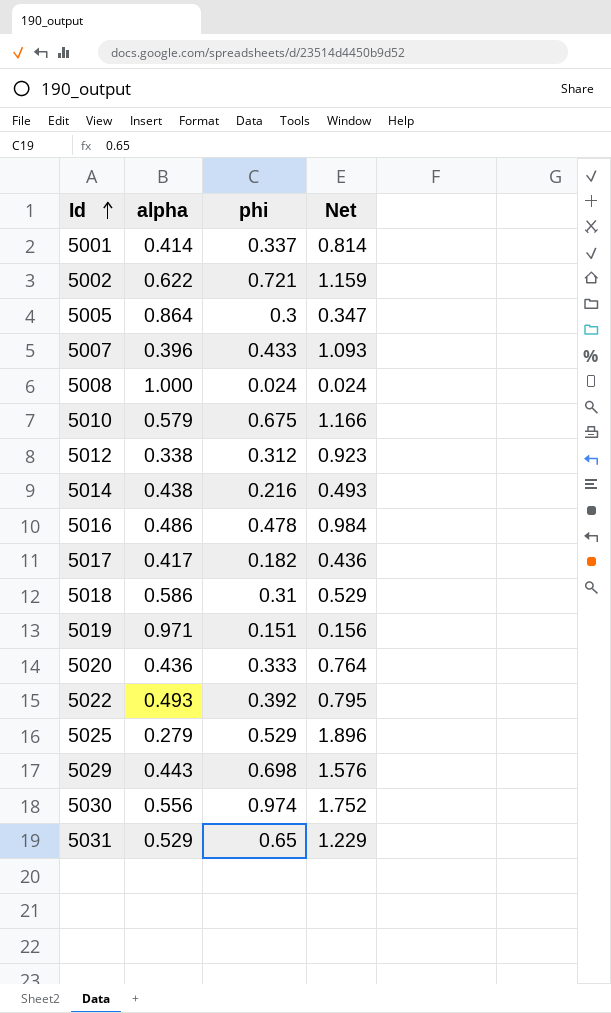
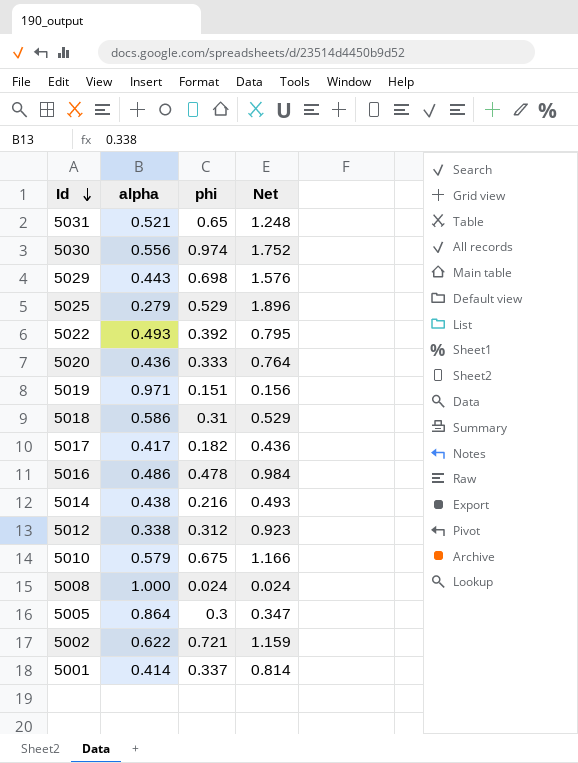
row order: Id ascending -> Id descending
row 5007: 0.396 | 0.433 | 1.093 -> none
5031 | alpha: 0.529 -> 0.521
5031 | Net: 1.229 -> 1.248

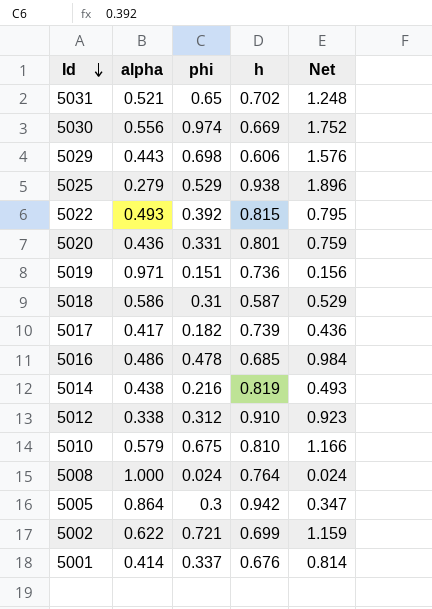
column h | position: none -> 4
5020 | phi: 0.333 -> 0.331
5020 | Net: 0.764 -> 0.759

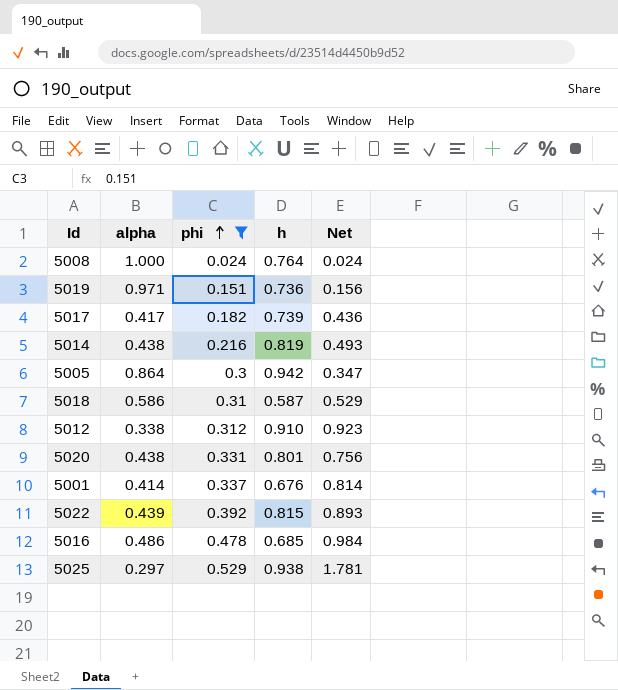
filter: none -> phi <= 0.529
row order: Id descending -> phi ascending
5020 | alpha: 0.436 -> 0.438
5020 | Net: 0.759 -> 0.756
5022 | alpha: 0.493 -> 0.439
5022 | Net: 0.795 -> 0.893
5025 | alpha: 0.279 -> 0.297
5025 | Net: 1.896 -> 1.781

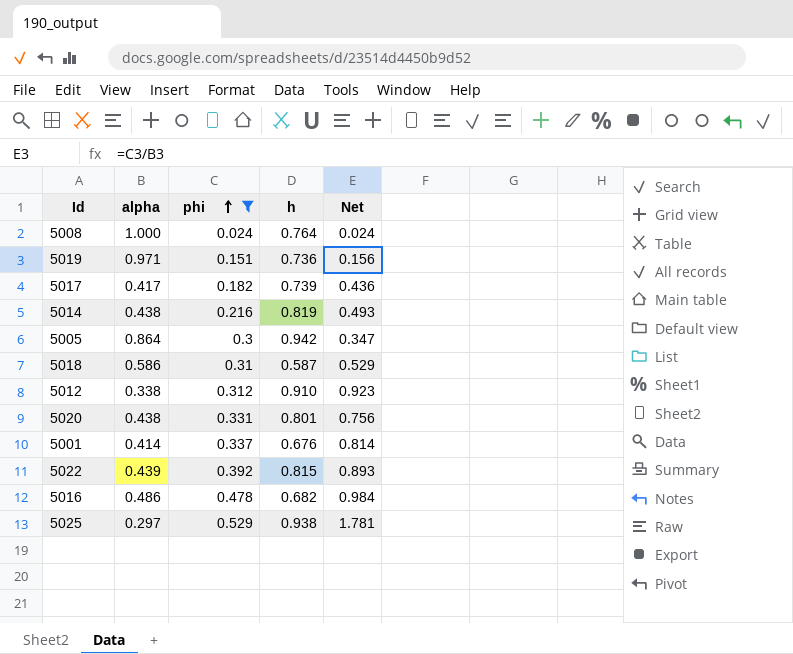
5016 | h: 0.685 -> 0.682

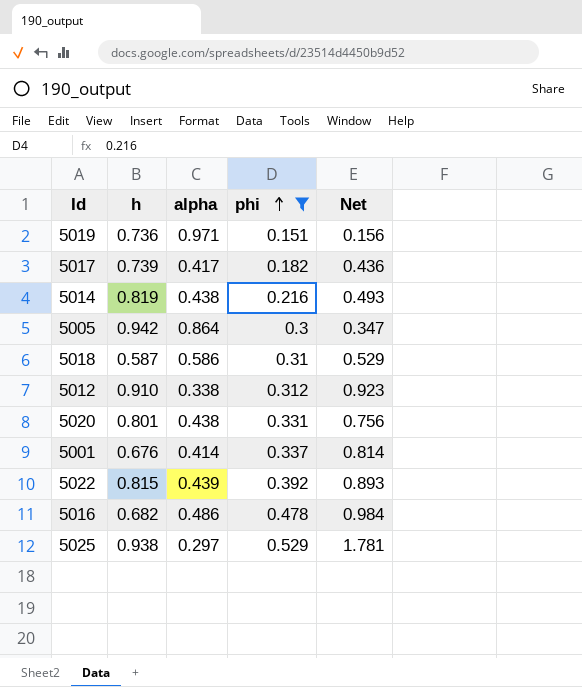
column h | position: 4 -> 2
row 5008: 1.000 | 0.024 | 0.764 | 0.024 -> none

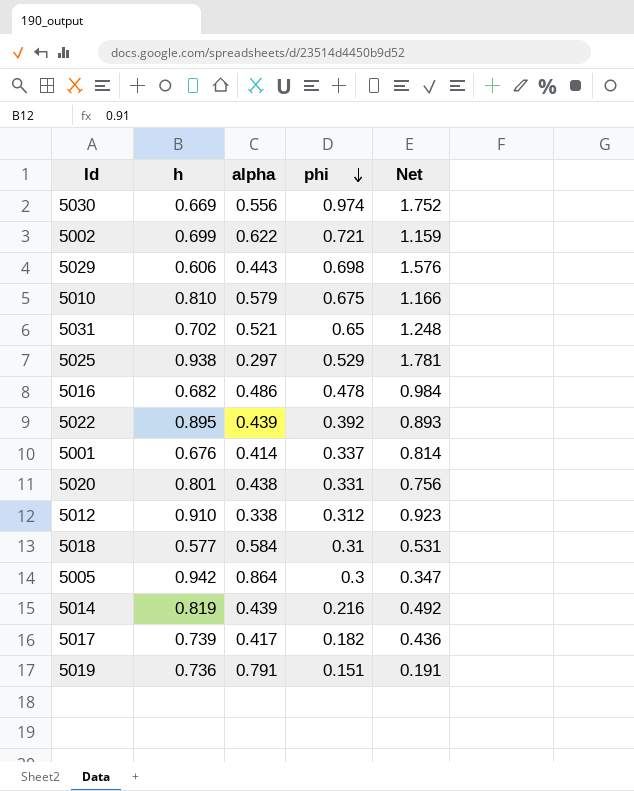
filter: phi <= 0.529 -> none
row order: phi ascending -> phi descending
5022 | h: 0.815 -> 0.895
5018 | h: 0.587 -> 0.577
5018 | alpha: 0.586 -> 0.584
5018 | Net: 0.529 -> 0.531
5014 | alpha: 0.438 -> 0.439
5014 | Net: 0.493 -> 0.492
5019 | alpha: 0.971 -> 0.791
5019 | Net: 0.156 -> 0.191

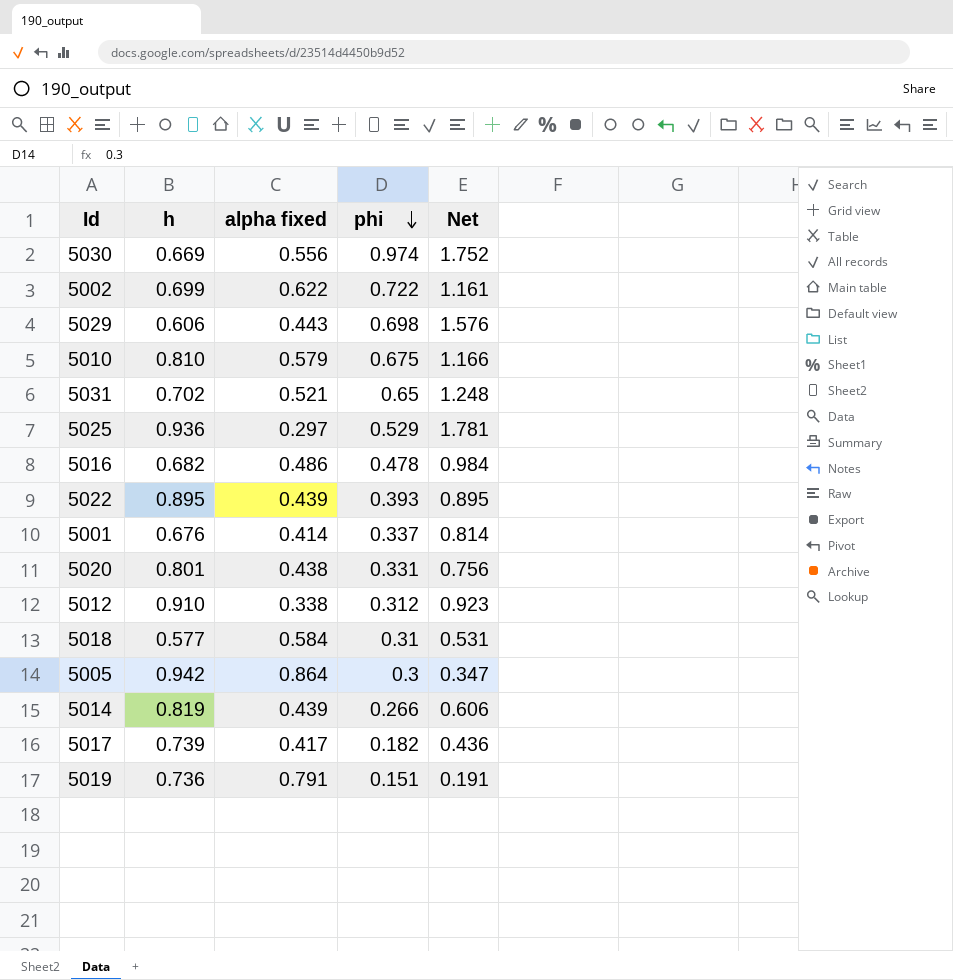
column name: alpha -> alpha fixed
5002 | phi: 0.721 -> 0.722
5002 | Net: 1.159 -> 1.161
5025 | h: 0.938 -> 0.936
5022 | phi: 0.392 -> 0.393
5022 | Net: 0.893 -> 0.895
5014 | phi: 0.216 -> 0.266
5014 | Net: 0.492 -> 0.606

